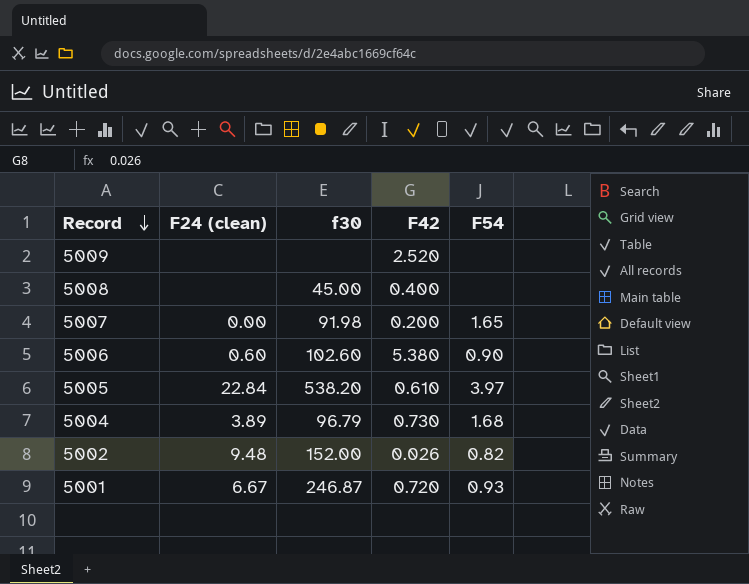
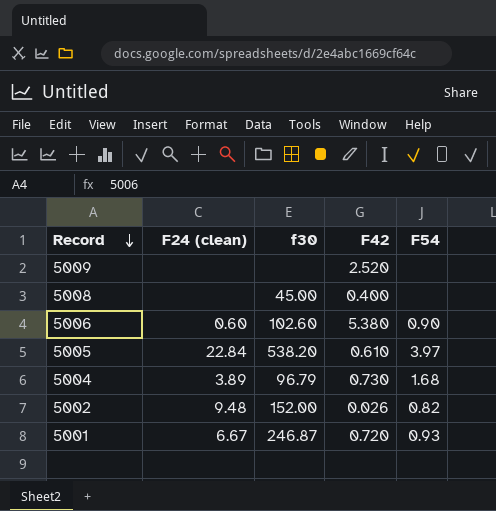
row 5007: 0.00 | 91.98 | 0.200 | 1.65 -> none

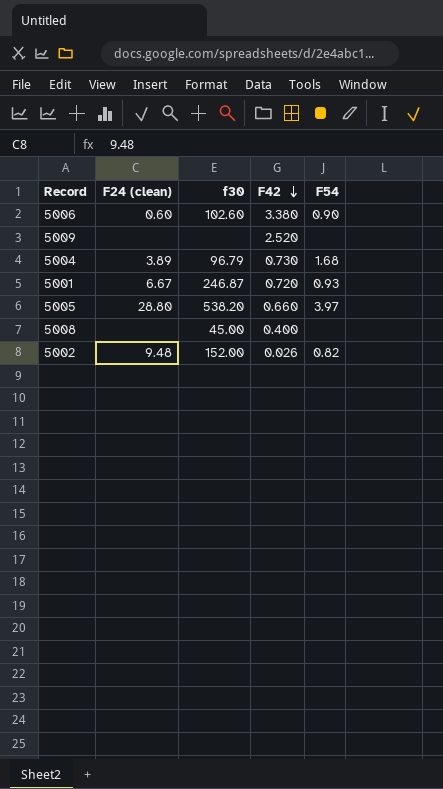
row order: Record descending -> F42 descending
5006 | F42: 5.380 -> 3.380
5005 | F24 (clean): 22.84 -> 28.80
5005 | F42: 0.610 -> 0.660

